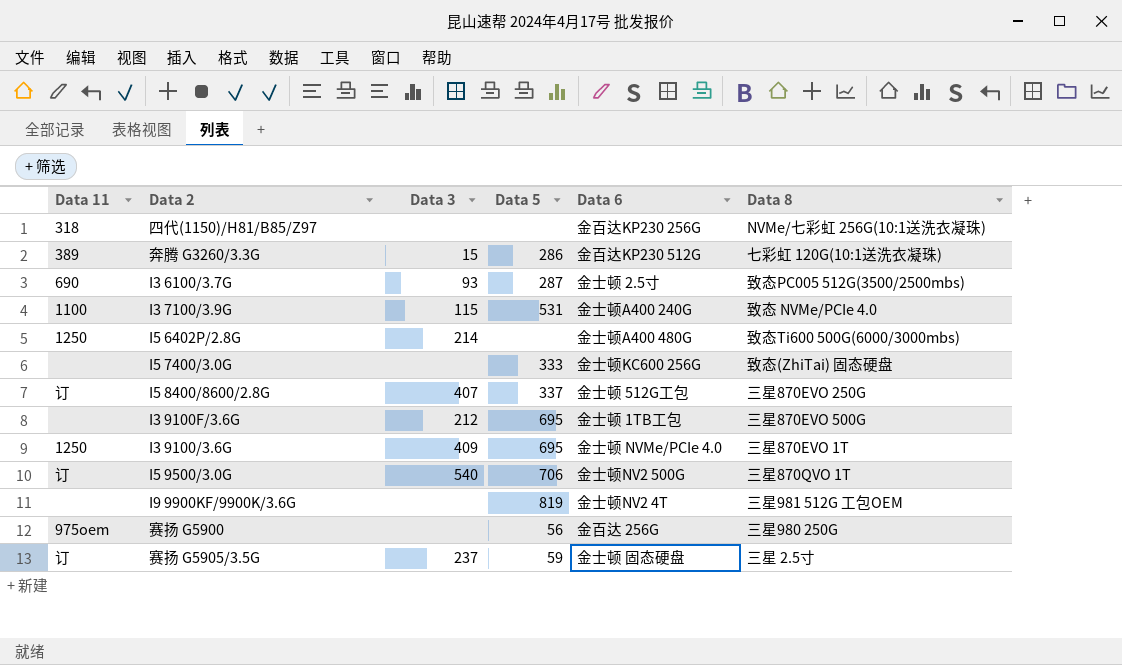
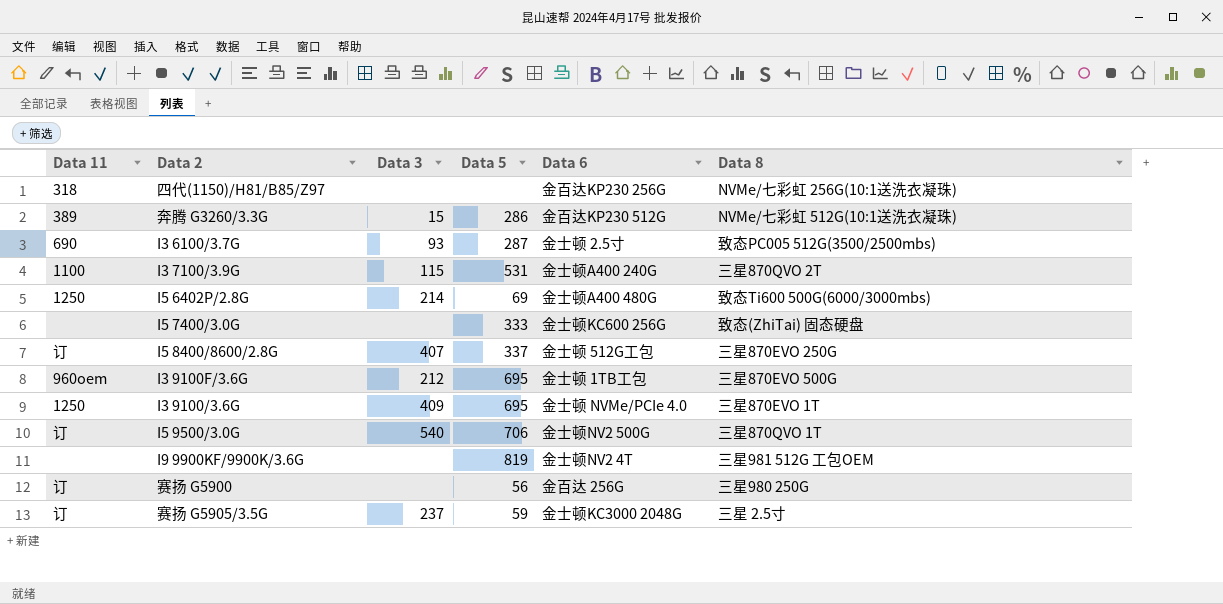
奔腾 G3260/3.3G | Data 8: 七彩虹 120G(10:1送洗衣凝珠) -> NVMe/七彩虹 512G(10:1送洗衣凝珠)
I3 7100/3.9G | Data 8: 致态 NVMe/PCIe 4.0 -> 三星870QVO 2T
I5 6402P/2.8G | Data 5: none -> 69
I3 9100F/3.6G | Data 11: none -> 960oem
赛扬 G5900 | Data 11: 975oem -> 订
赛扬 G5905/3.5G | Data 6: 金士顿 固态硬盘 -> 金士顿KC3000 2048G

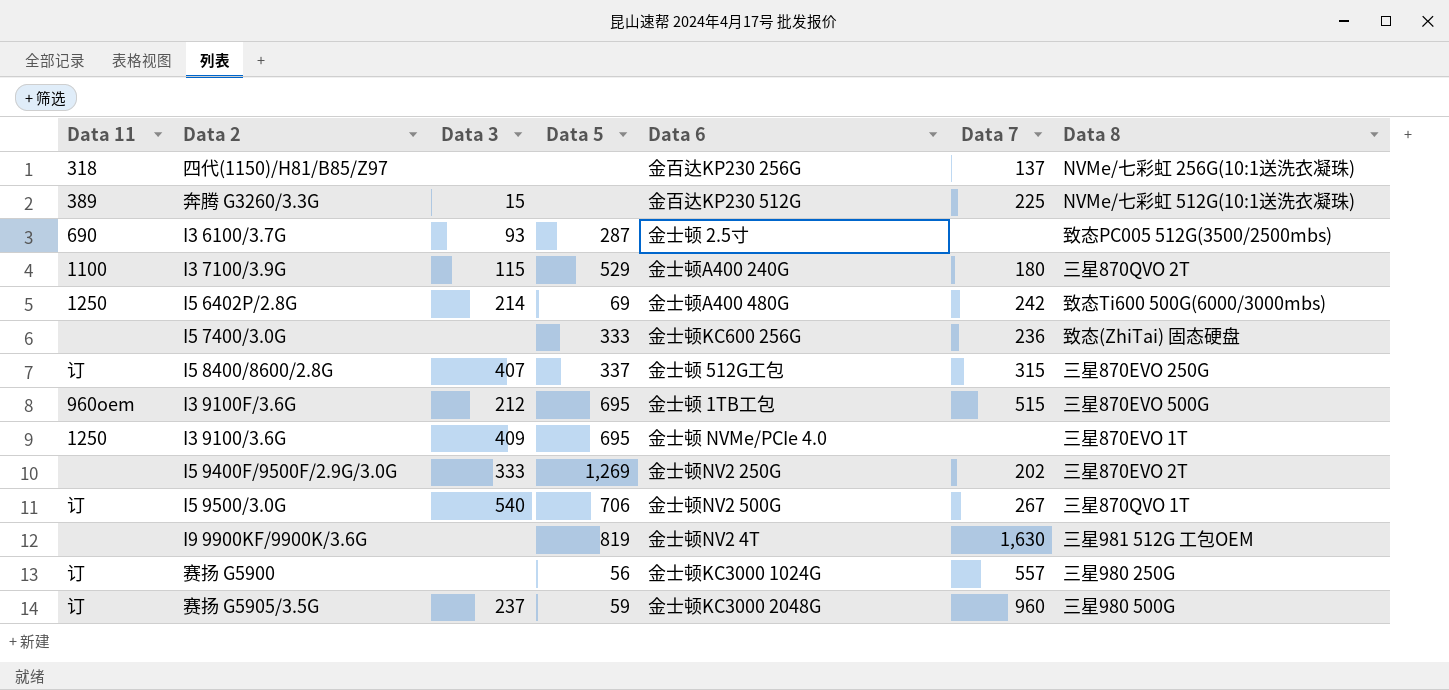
column Data 7 | position: none -> 6
奔腾 G3260/3.3G | Data 5: 286 -> none
I3 7100/3.9G | Data 5: 531 -> 529
row I5 9400F/9500F/2.9G/3.0G: none -> none | 333 | 1,269 | 金士顿NV2 250G | 202 | 三星870EVO 2T
赛扬 G5900 | Data 6: 金百达 256G -> 金士顿KC3000 1024G
赛扬 G5905/3.5G | Data 8: 三星 2.5寸 -> 三星980 500G

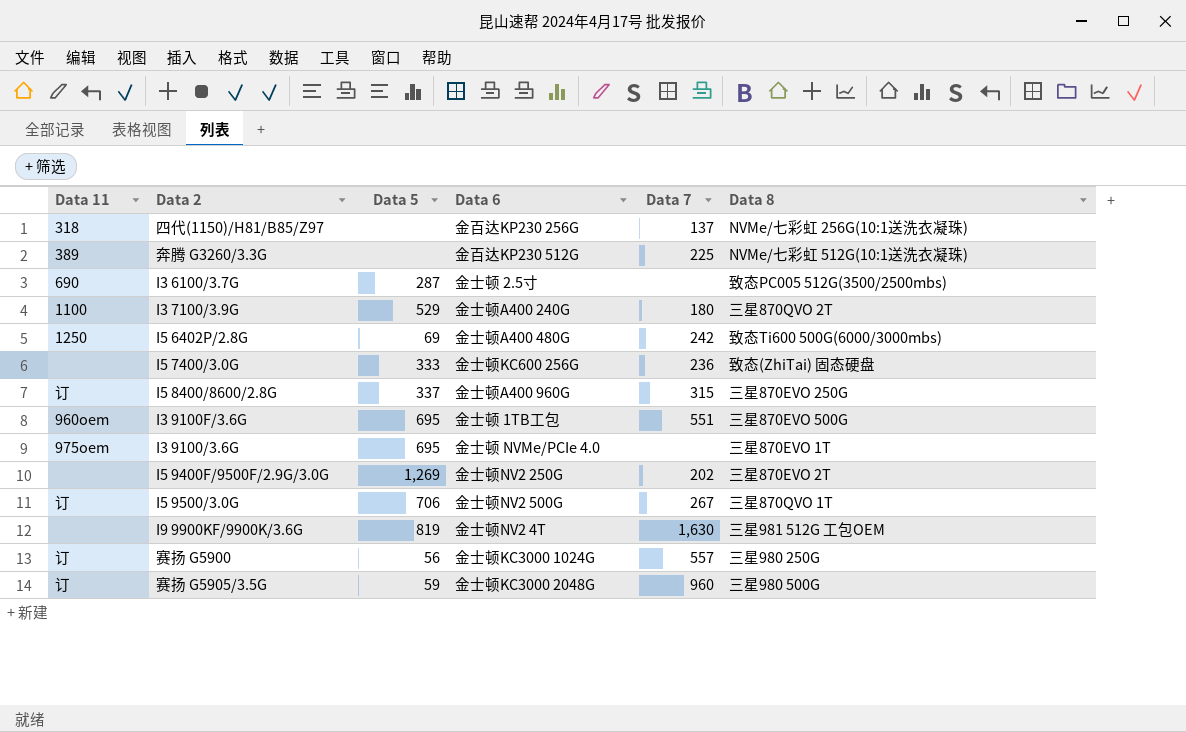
column Data 3 | position: 3 -> none
I5 8400/8600/2.8G | Data 6: 金士顿 512G工包 -> 金士顿A400 960G
I3 9100F/3.6G | Data 7: 515 -> 551
I3 9100/3.6G | Data 11: 1250 -> 975oem

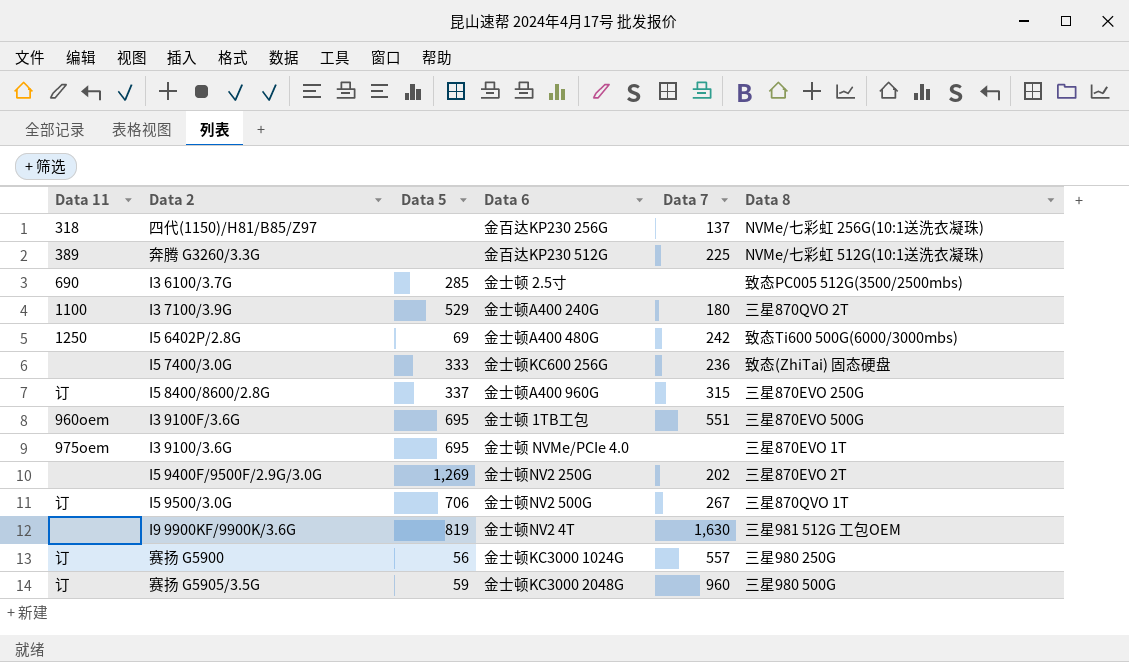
I3 6100/3.7G | Data 5: 287 -> 285

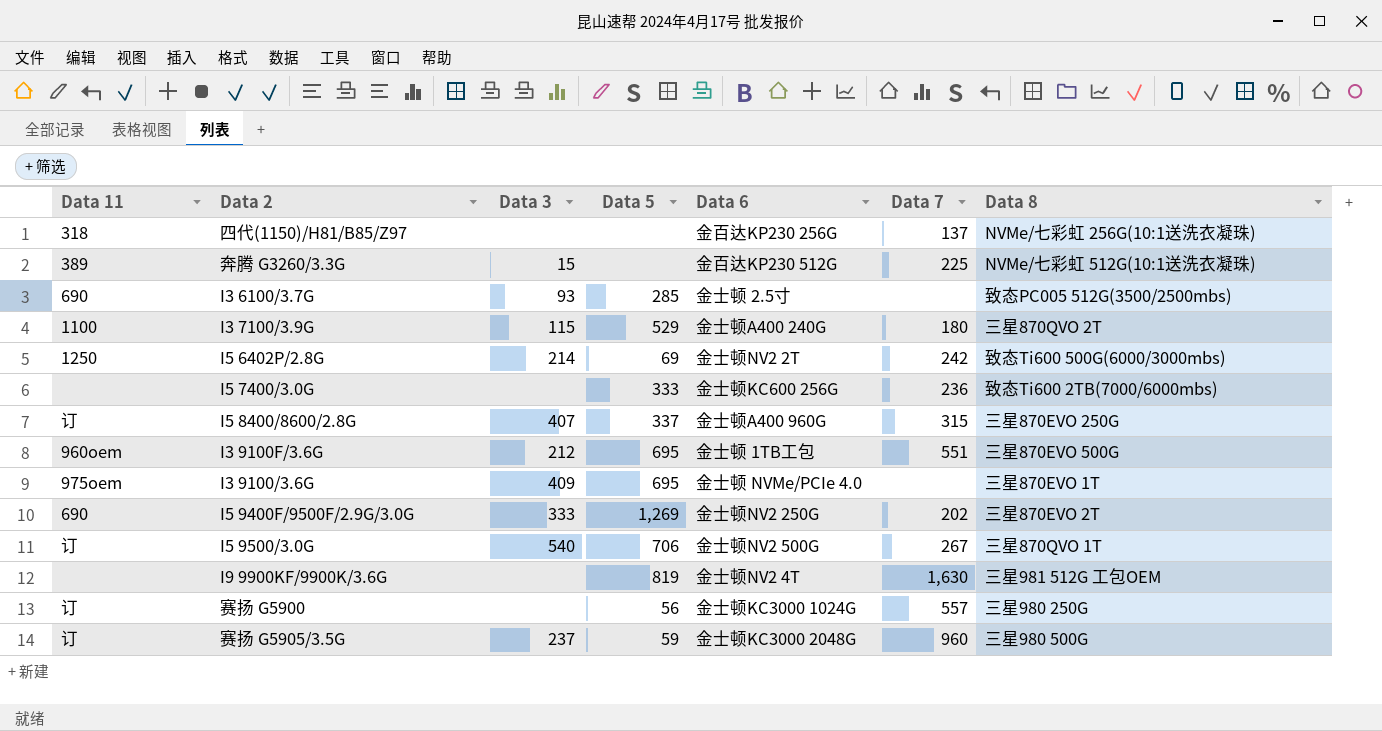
column Data 3 | position: none -> 3
I5 6402P/2.8G | Data 6: 金士顿A400 480G -> 金士顿NV2 2T
I5 7400/3.0G | Data 8: 致态(ZhiTai) 固态硬盘 -> 致态Ti600 2TB(7000/6000mbs)
I5 9400F/9500F/2.9G/3.0G | Data 11: none -> 690

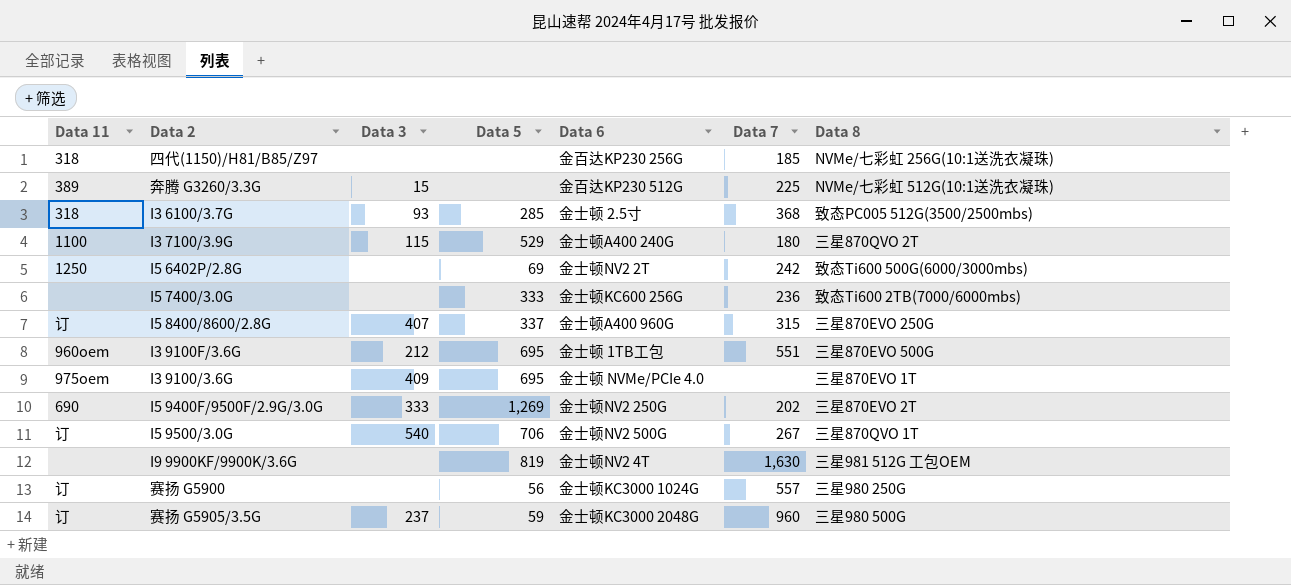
四代(1150)/H81/B85/Z97 | Data 7: 137 -> 185
I3 6100/3.7G | Data 11: 690 -> 318
I3 6100/3.7G | Data 7: none -> 368
I5 6402P/2.8G | Data 3: 214 -> none

